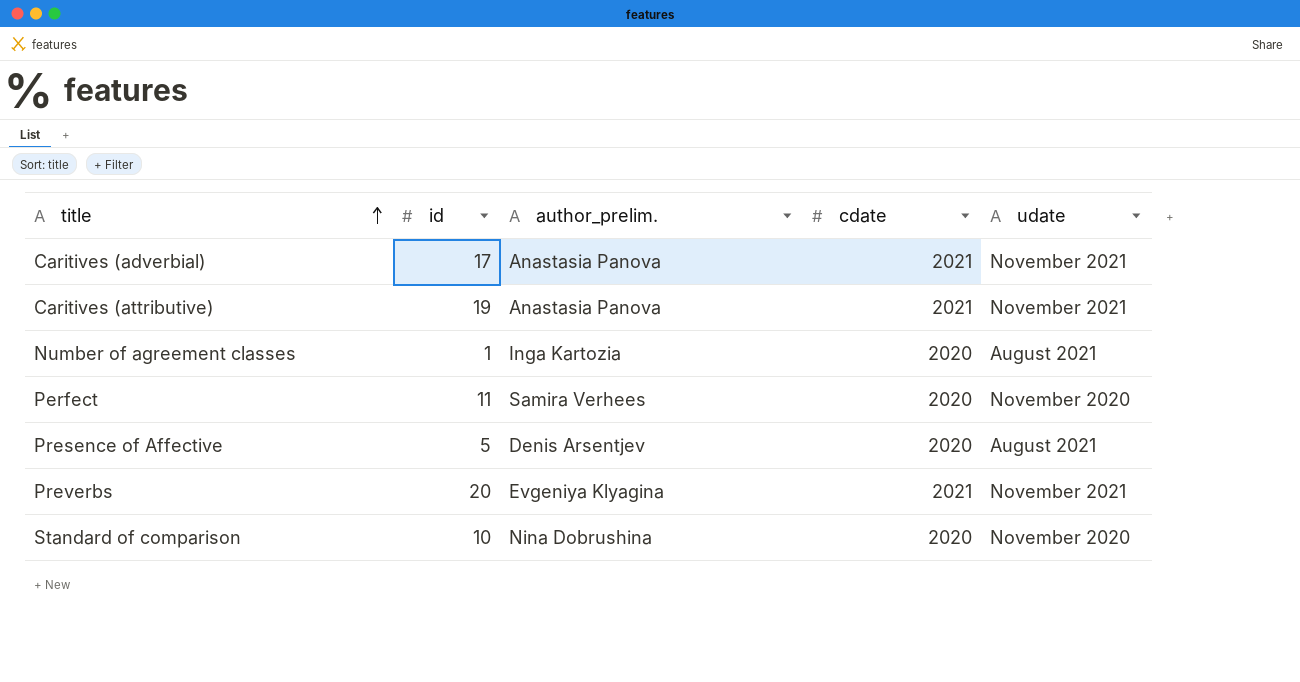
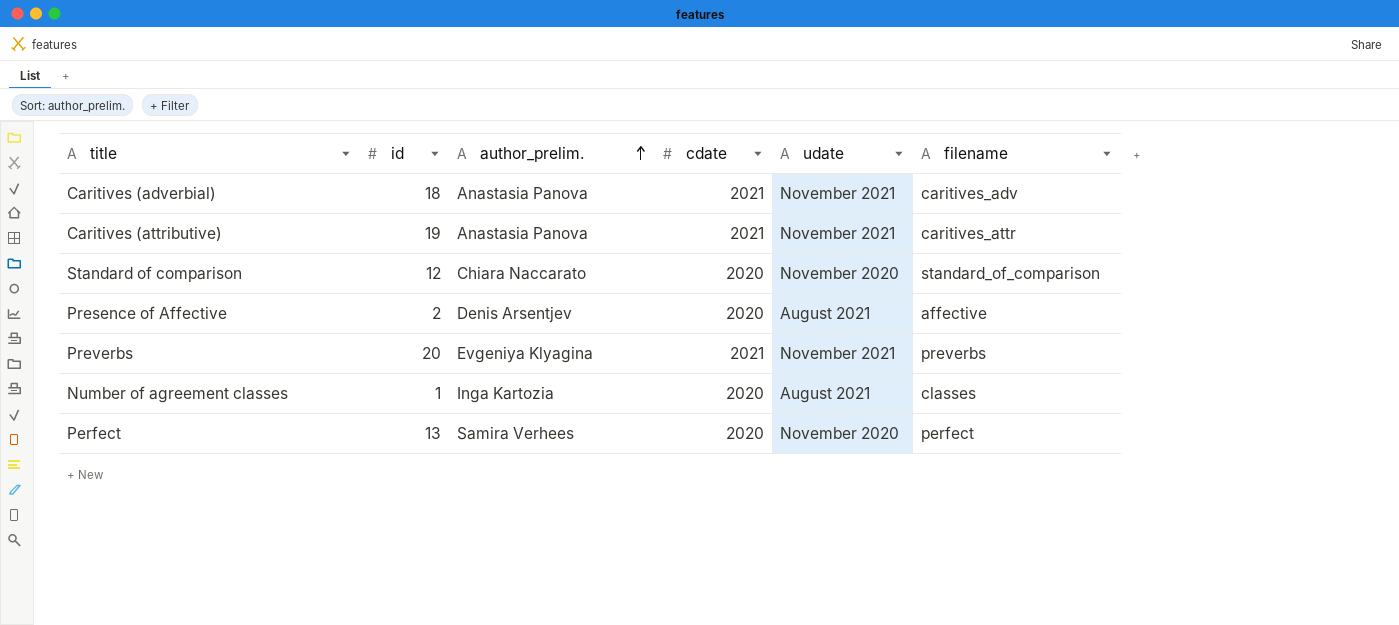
row order: title ascending -> author_prelim. ascending
column filename | position: none -> 6
Caritives (adverbial) | id: 17 -> 18
Standard of comparison | id: 10 -> 12
Standard of comparison | author_prelim.: Nina Dobrushina -> Chiara Naccarato
Presence of Affective | id: 5 -> 2
Perfect | id: 11 -> 13

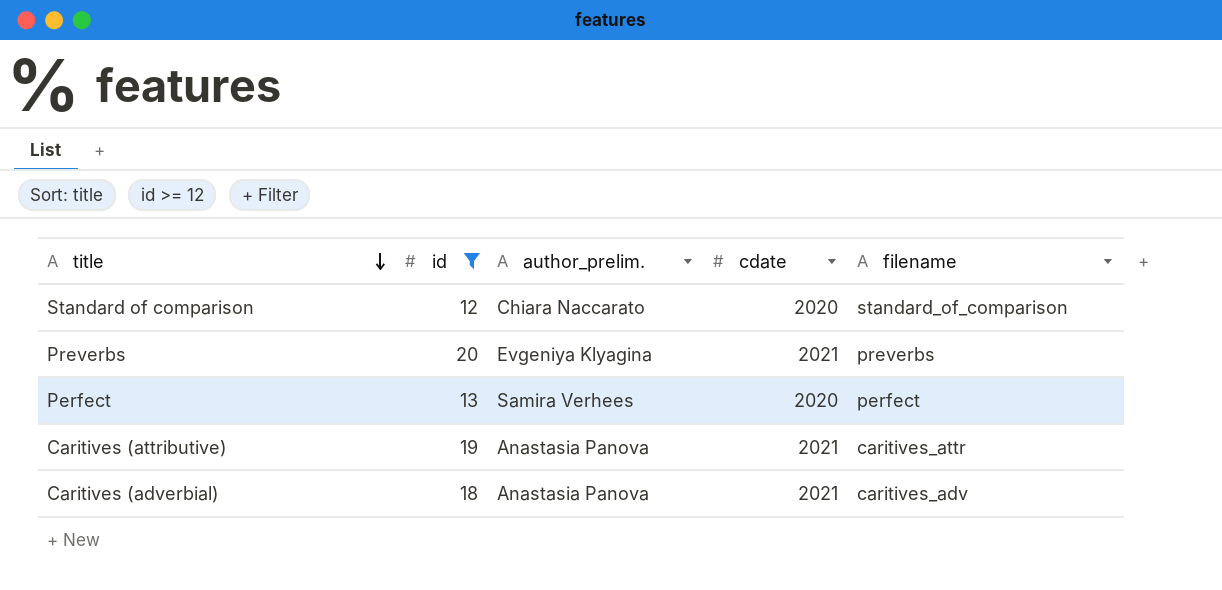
filter: none -> id >= 12
row order: author_prelim. ascending -> title descending
column udate | position: 5 -> none

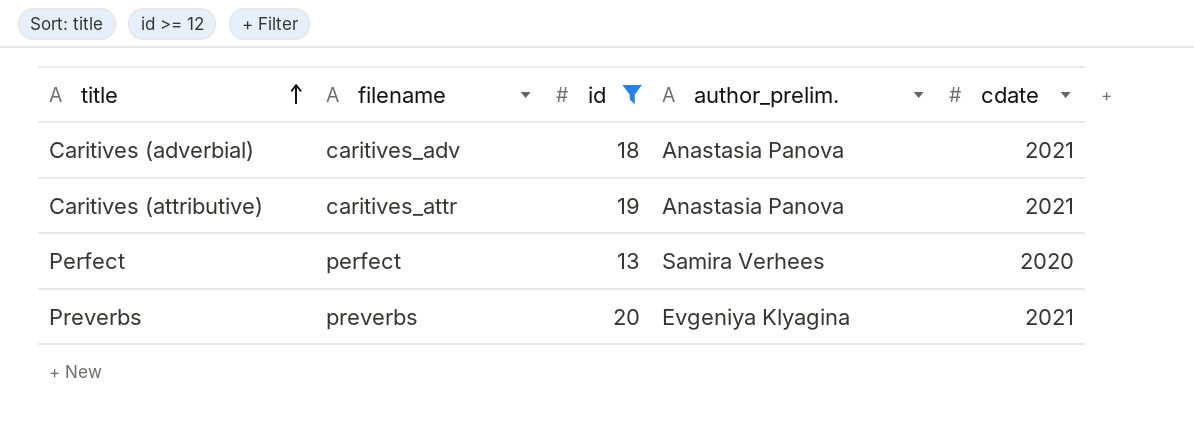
row order: title descending -> title ascending
column filename | position: 5 -> 2
row Standard of comparison: 12 | Chiara Naccarato | 2020 | standard_of_comparison -> none

